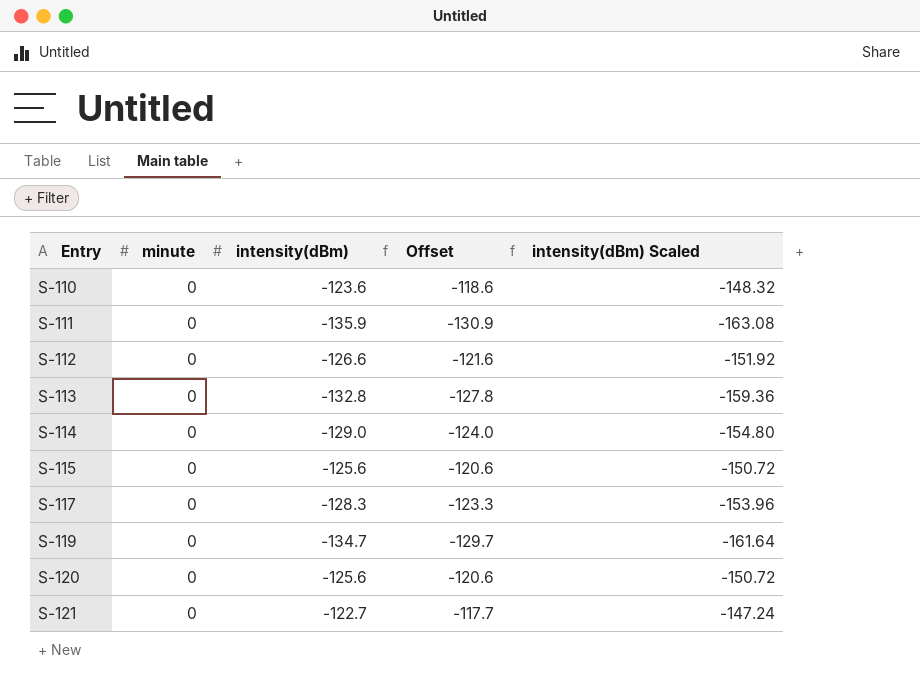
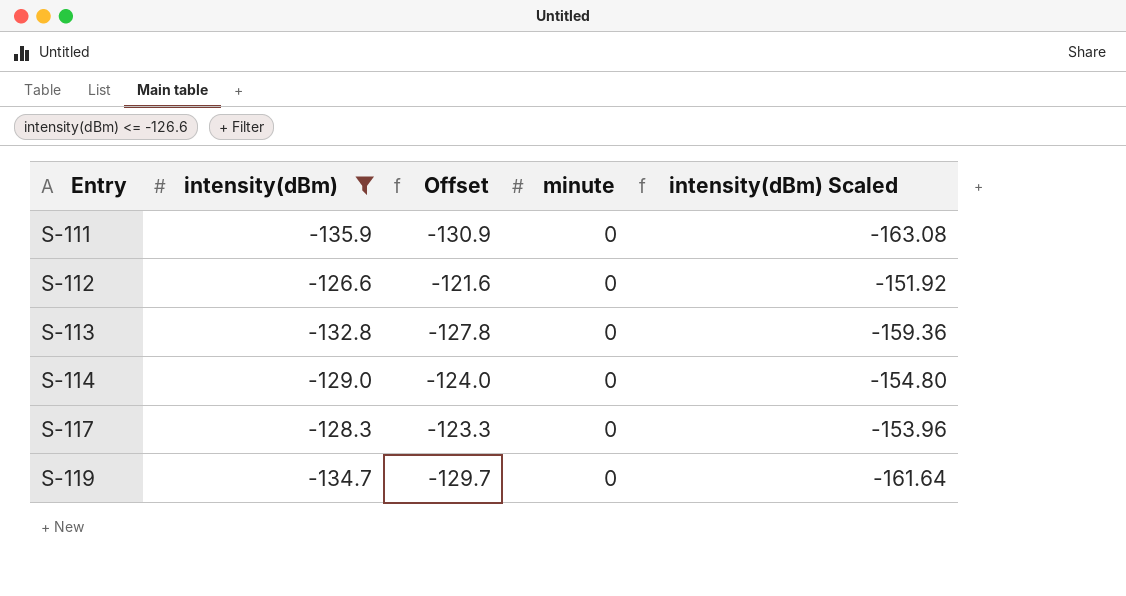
filter: none -> intensity(dBm) <= -126.6
column minute | position: 2 -> 4

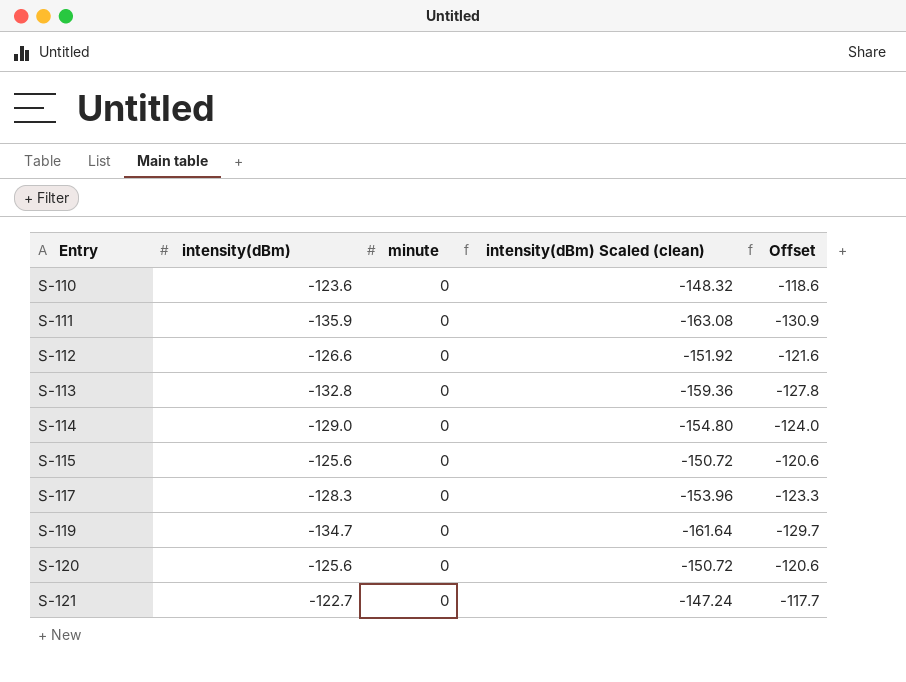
filter: intensity(dBm) <= -126.6 -> none
column name: intensity(dBm) Scaled -> intensity(dBm) Scaled (clean)
column Offset | position: 3 -> 5

